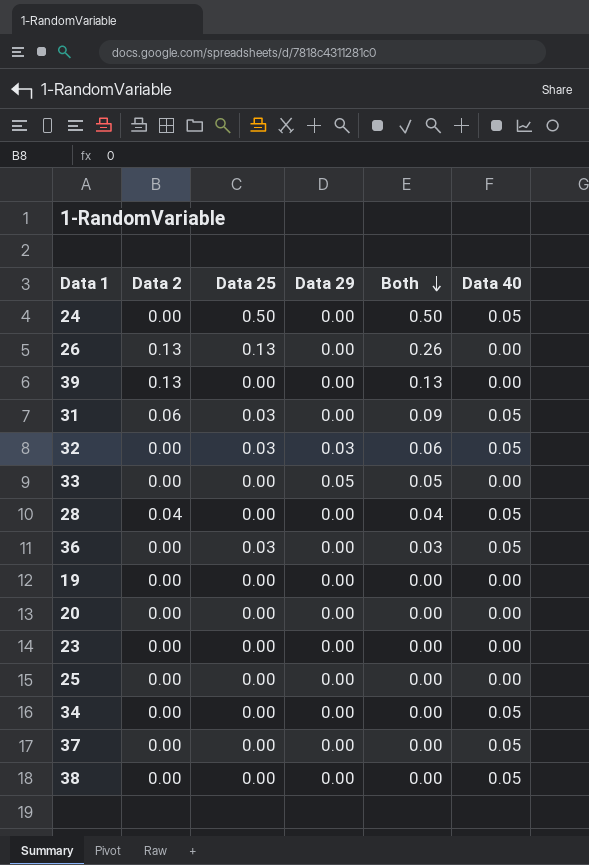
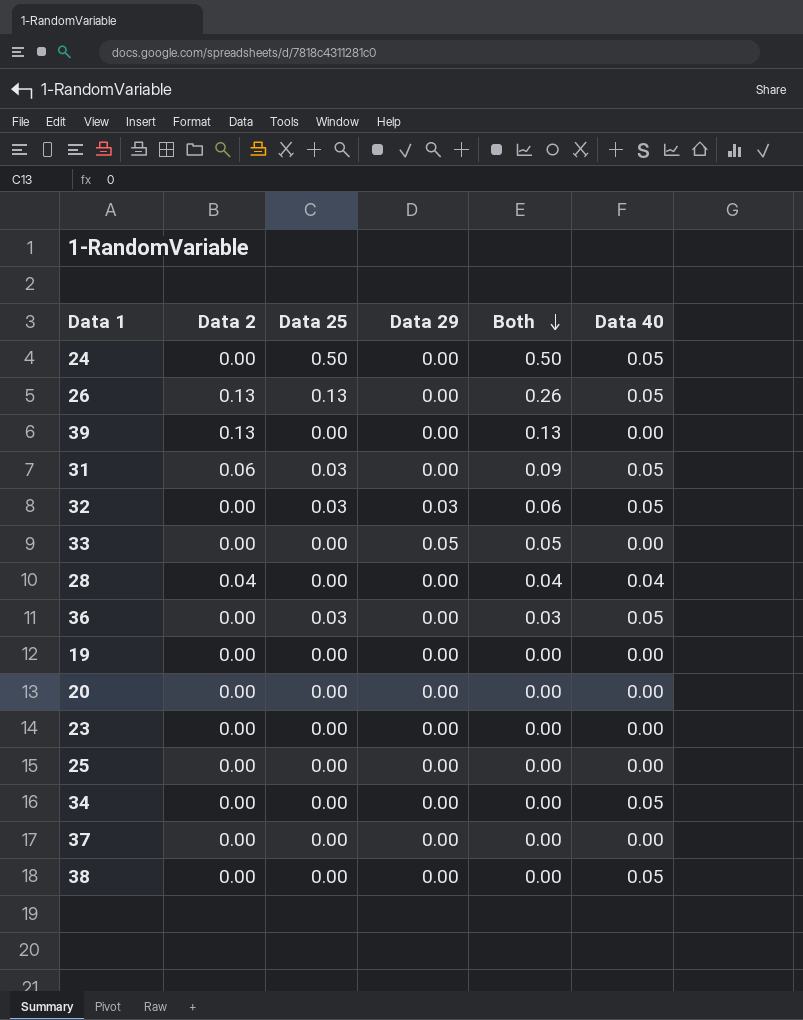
26 | Data 40: 0.00 -> 0.05
28 | Data 40: 0.05 -> 0.04
37 | Data 40: 0.05 -> 0.00

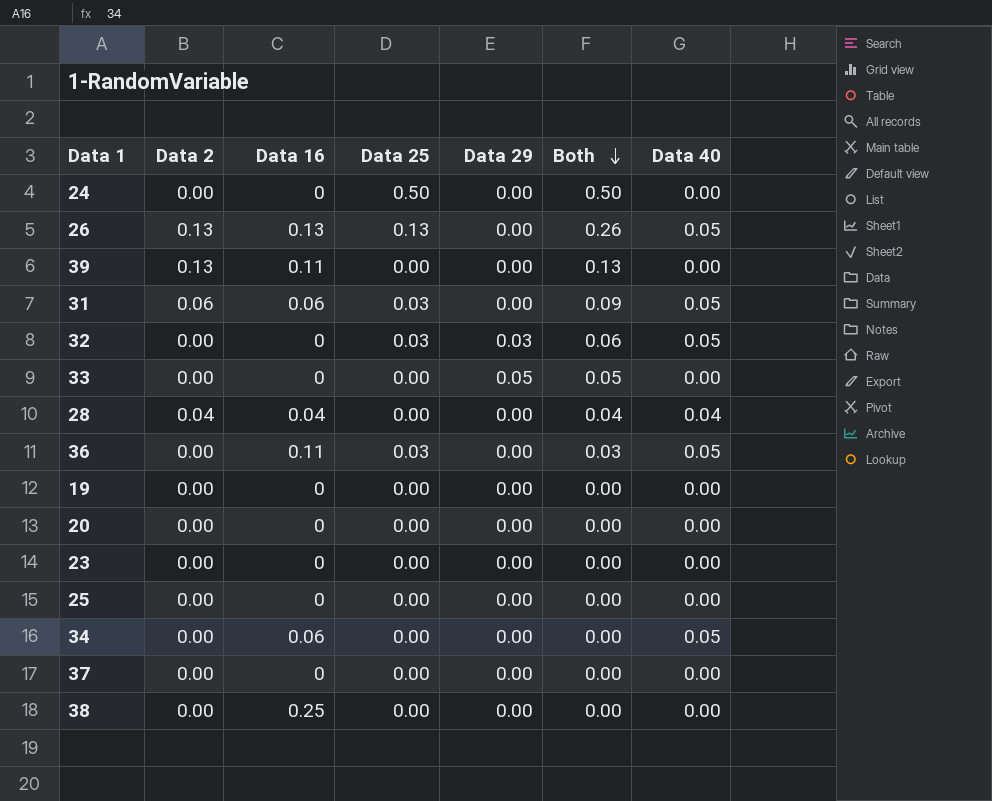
column Data 16 | position: none -> 3
24 | Data 40: 0.05 -> 0.00
38 | Data 40: 0.05 -> 0.00

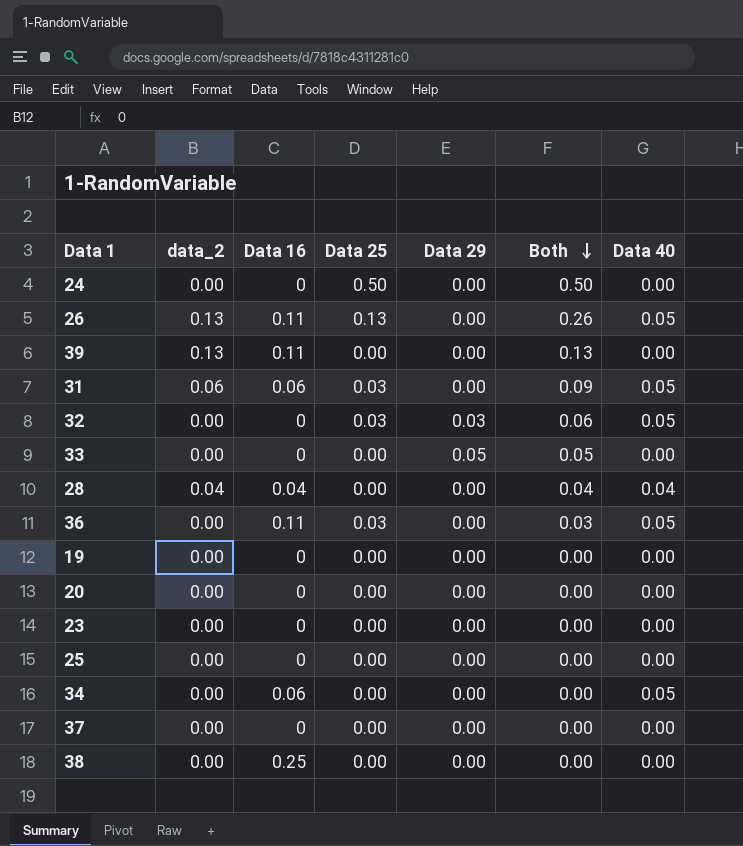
column name: Data 2 -> data_2
26 | Data 16: 0.13 -> 0.11

